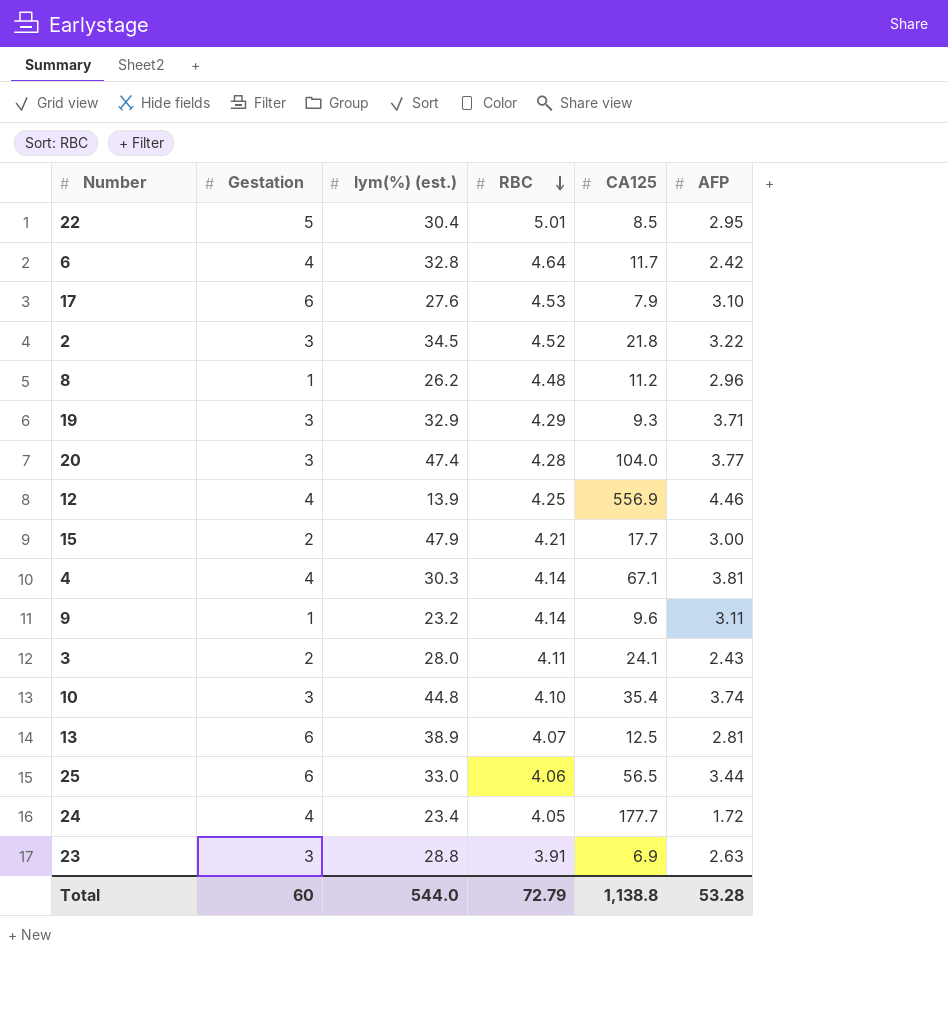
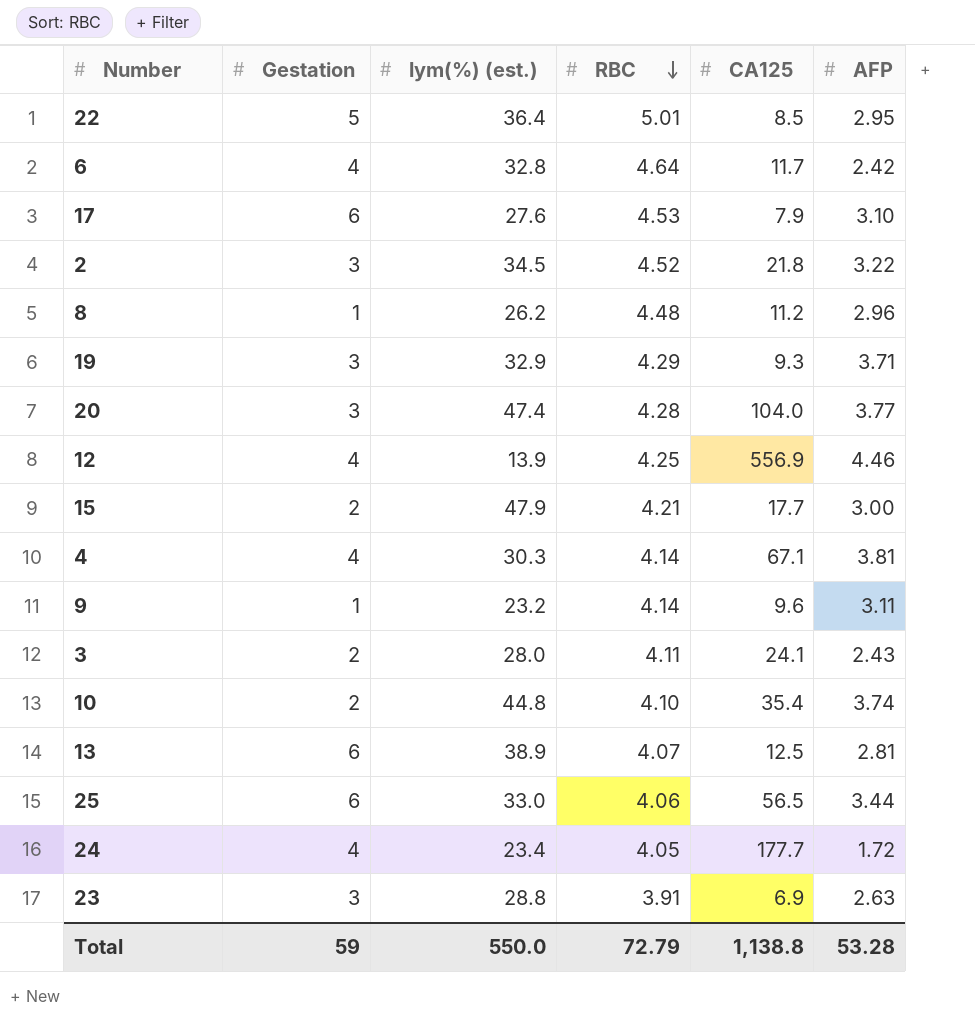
22 | lym(%) (est.): 30.4 -> 36.4
10 | Gestation: 3 -> 2
Total | Gestation: 60 -> 59
Total | lym(%) (est.): 544.0 -> 550.0

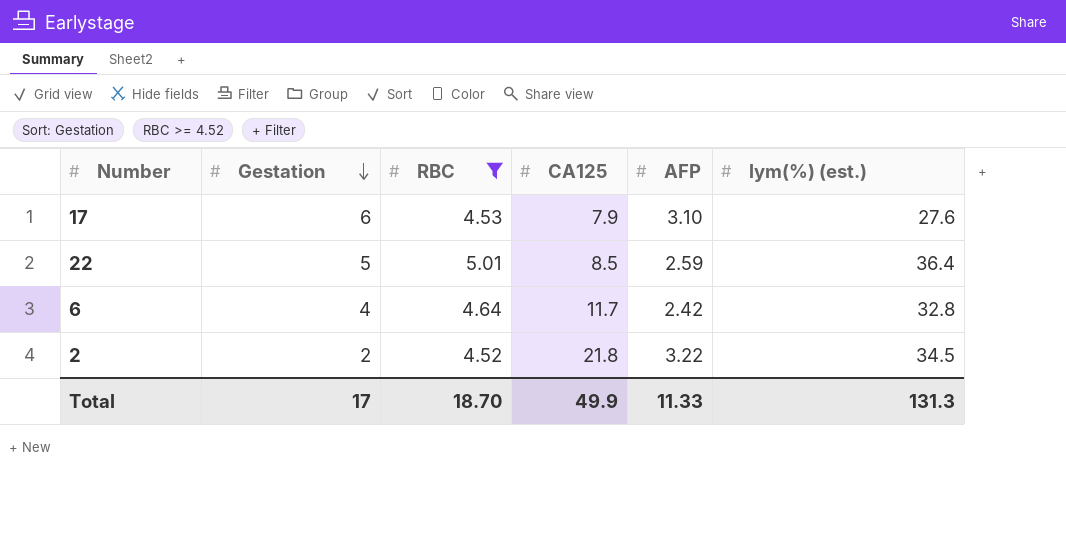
filter: none -> RBC >= 4.52
row order: RBC descending -> Gestation descending
column lym(%) (est.) | position: 3 -> 6
22 | AFP: 2.95 -> 2.59
2 | Gestation: 3 -> 2
Total | Gestation: 59 -> 17
Total | RBC: 72.79 -> 18.70
Total | CA125: 1,138.8 -> 49.9
Total | AFP: 53.28 -> 11.33
Total | lym(%) (est.): 550.0 -> 131.3

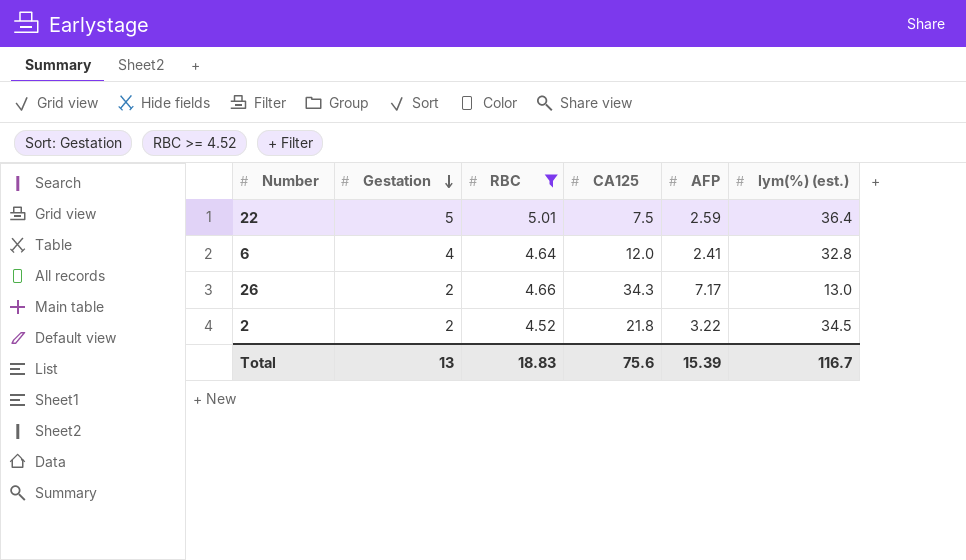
row 17: 6 | 4.53 | 7.9 | 3.10 | 27.6 -> none
22 | CA125: 8.5 -> 7.5
6 | CA125: 11.7 -> 12.0
6 | AFP: 2.42 -> 2.41
row 26: none -> 2 | 4.66 | 34.3 | 7.17 | 13.0
Total | Gestation: 17 -> 13
Total | RBC: 18.70 -> 18.83
Total | CA125: 49.9 -> 75.6
Total | AFP: 11.33 -> 15.39
Total | lym(%) (est.): 131.3 -> 116.7

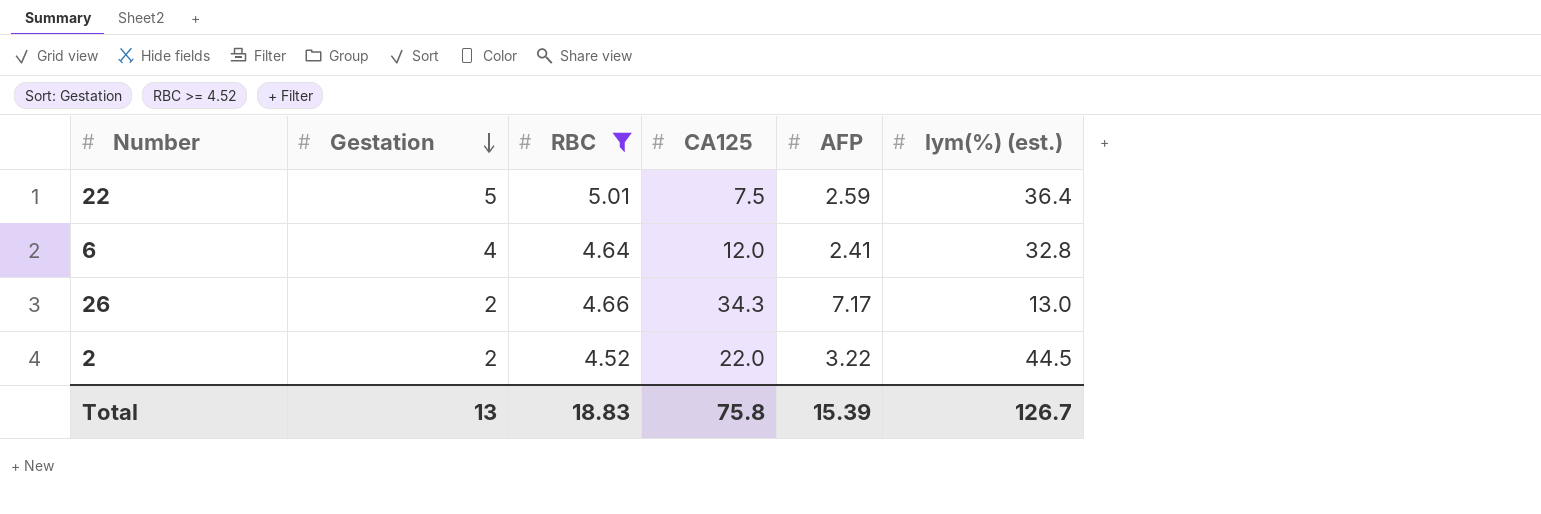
2 | CA125: 21.8 -> 22.0
2 | lym(%) (est.): 34.5 -> 44.5
Total | CA125: 75.6 -> 75.8
Total | lym(%) (est.): 116.7 -> 126.7

